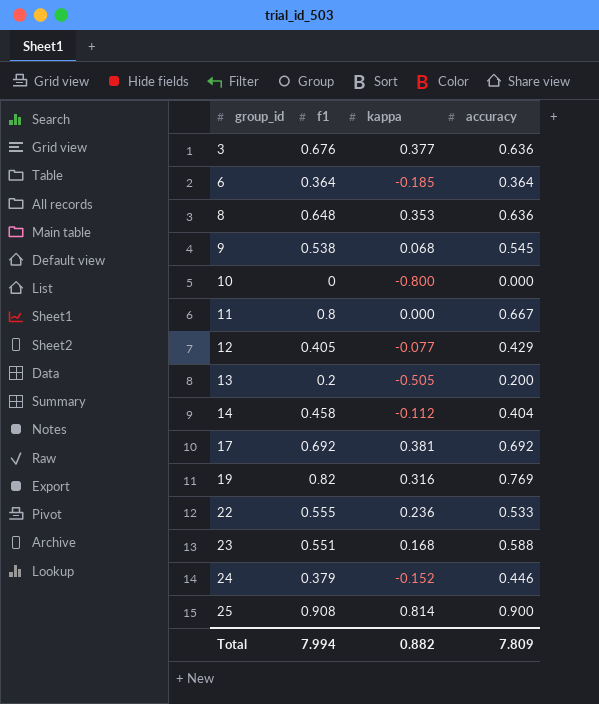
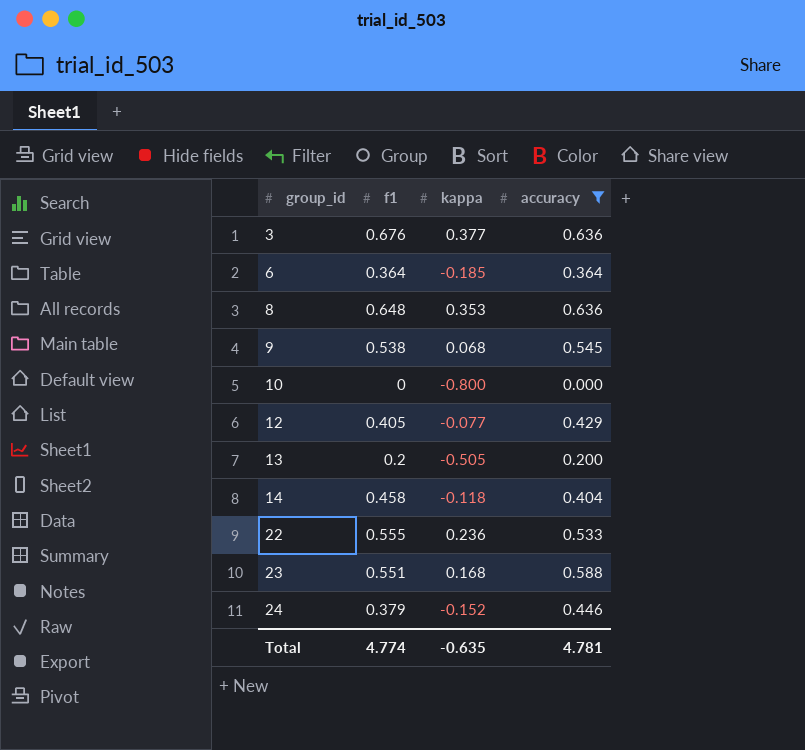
filter: none -> accuracy <= 0.636
14 | kappa: -0.112 -> -0.118
Total | f1: 7.994 -> 4.774
Total | kappa: 0.882 -> -0.635
Total | accuracy: 7.809 -> 4.781

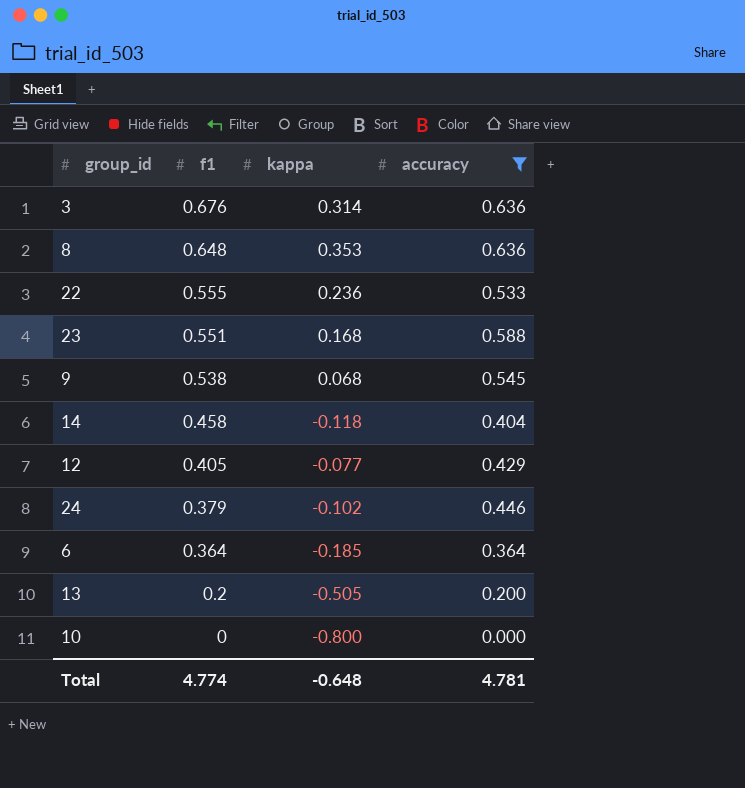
row order: group_id ascending -> f1 descending
3 | kappa: 0.377 -> 0.314
24 | kappa: -0.152 -> -0.102
Total | kappa: -0.635 -> -0.648

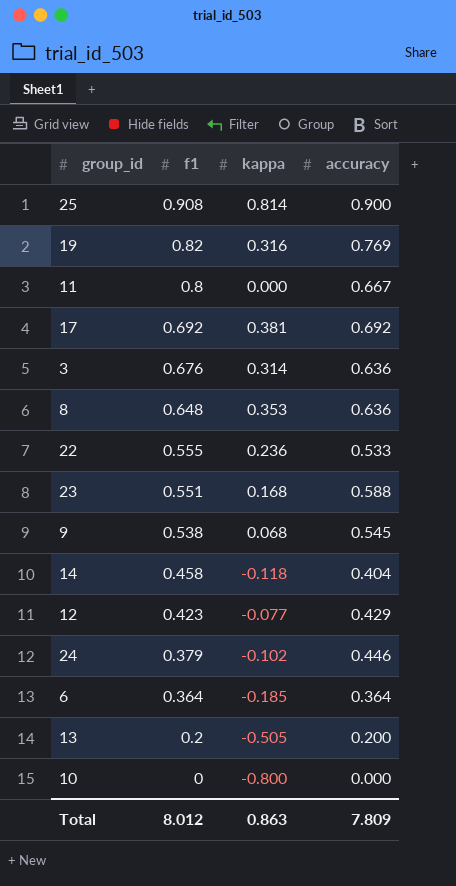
filter: accuracy <= 0.636 -> none
12 | f1: 0.405 -> 0.423
Total | f1: 4.774 -> 8.012
Total | kappa: -0.648 -> 0.863
Total | accuracy: 4.781 -> 7.809

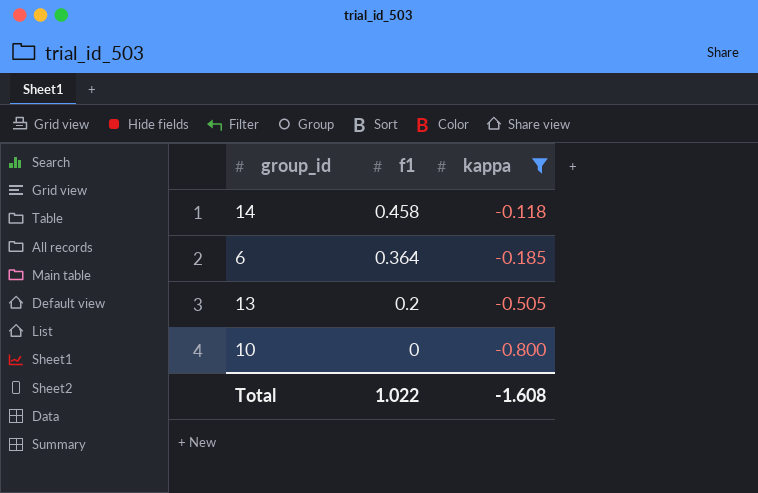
filter: none -> kappa <= -0.118
column accuracy | position: 4 -> none
Total | f1: 8.012 -> 1.022
Total | kappa: 0.863 -> -1.608

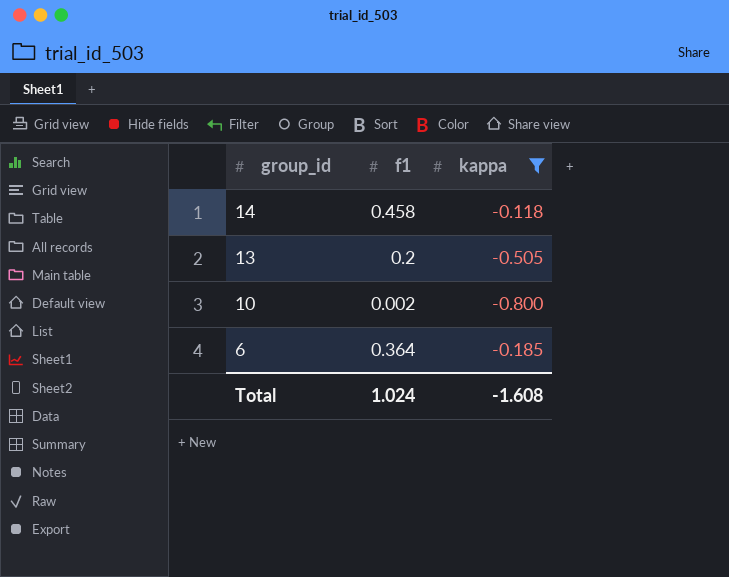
row order: f1 descending -> group_id descending
10 | f1: 0 -> 0.002
Total | f1: 1.022 -> 1.024

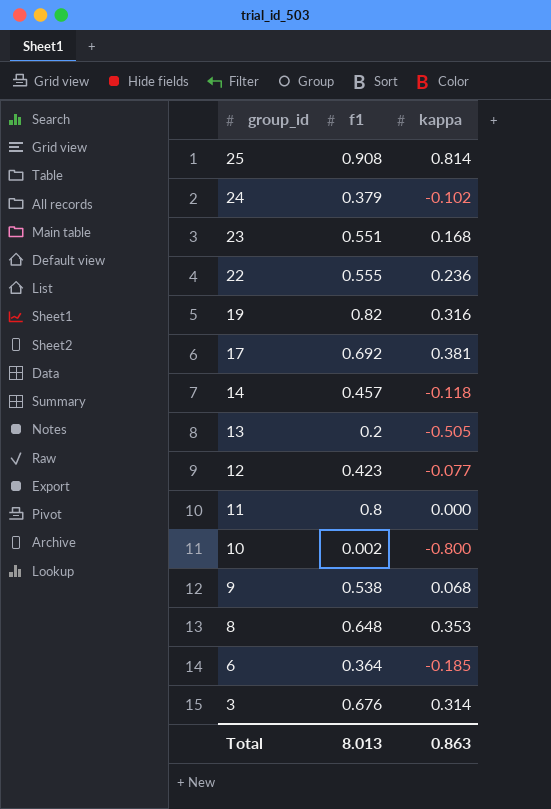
filter: kappa <= -0.118 -> none
14 | f1: 0.458 -> 0.457
Total | f1: 1.024 -> 8.013
Total | kappa: -1.608 -> 0.863

